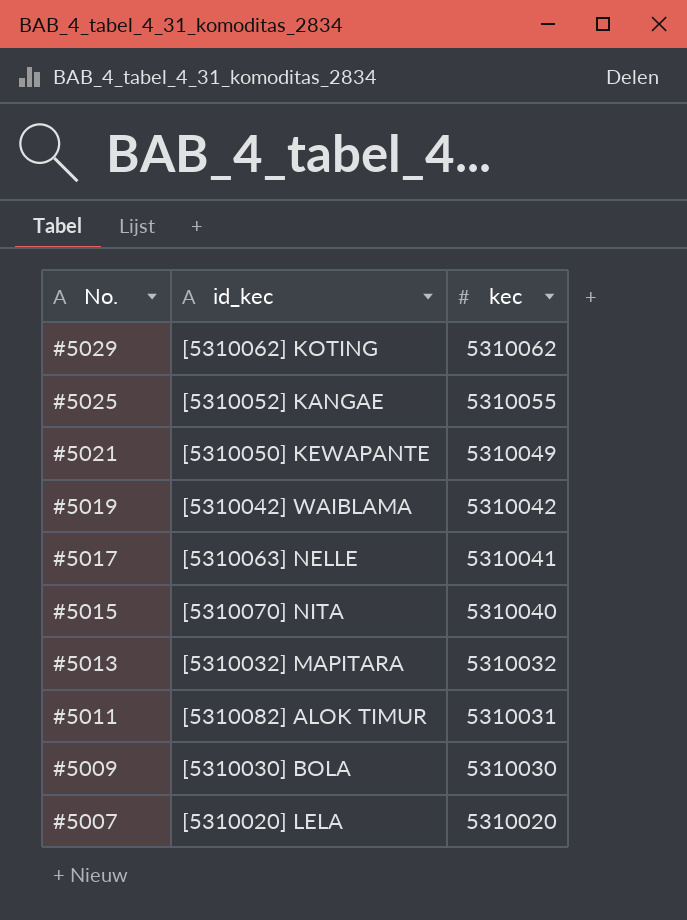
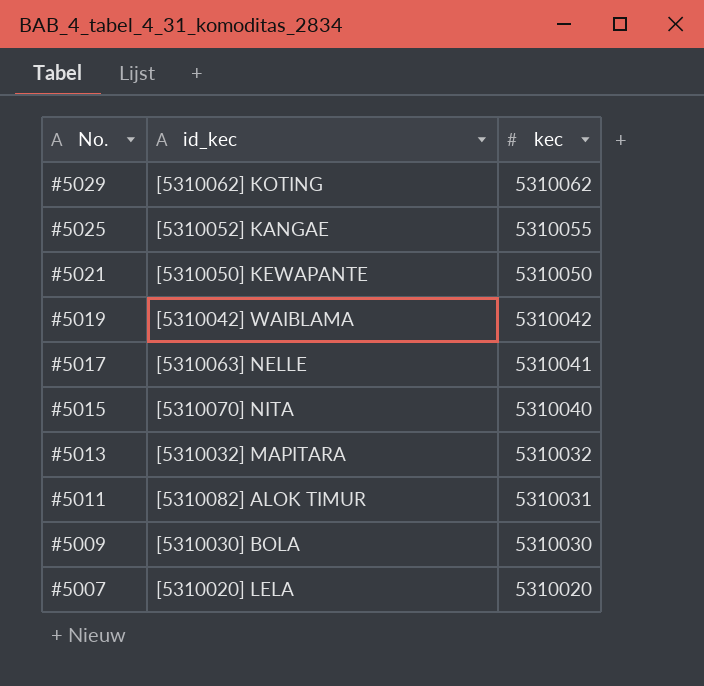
#5021 | kec: 5310049 -> 5310050

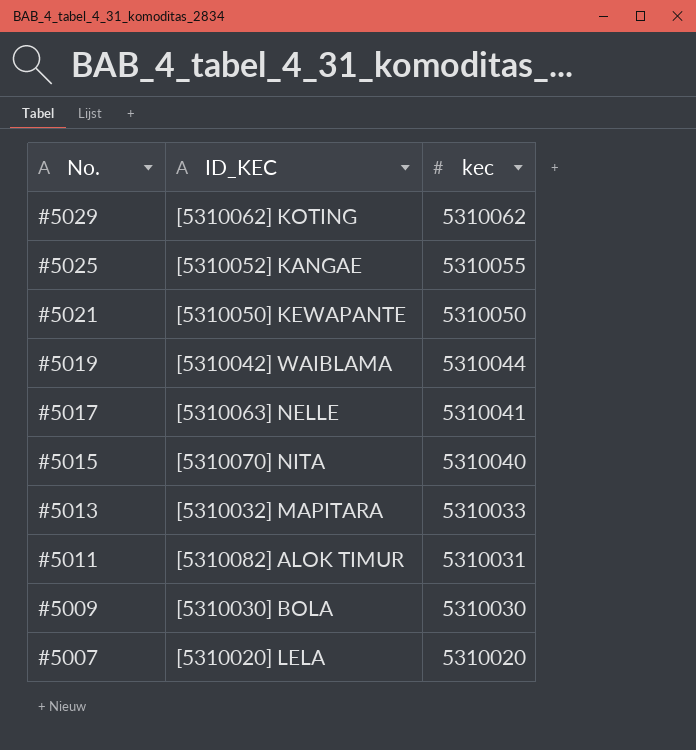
column name: id_kec -> ID_KEC
#5019 | kec: 5310042 -> 5310044
#5013 | kec: 5310032 -> 5310033

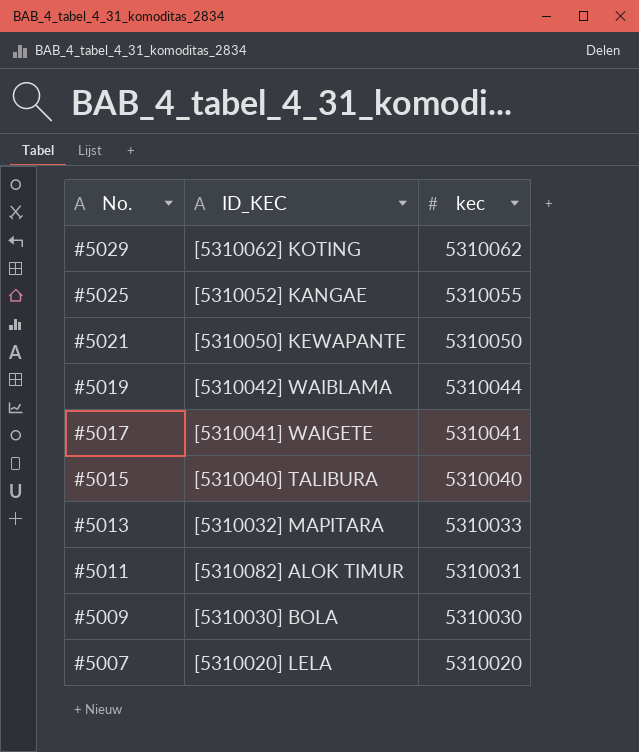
#5017 | ID_KEC: [5310063] NELLE -> [5310041] WAIGETE
#5015 | ID_KEC: [5310070] NITA -> [5310040] TALIBURA

